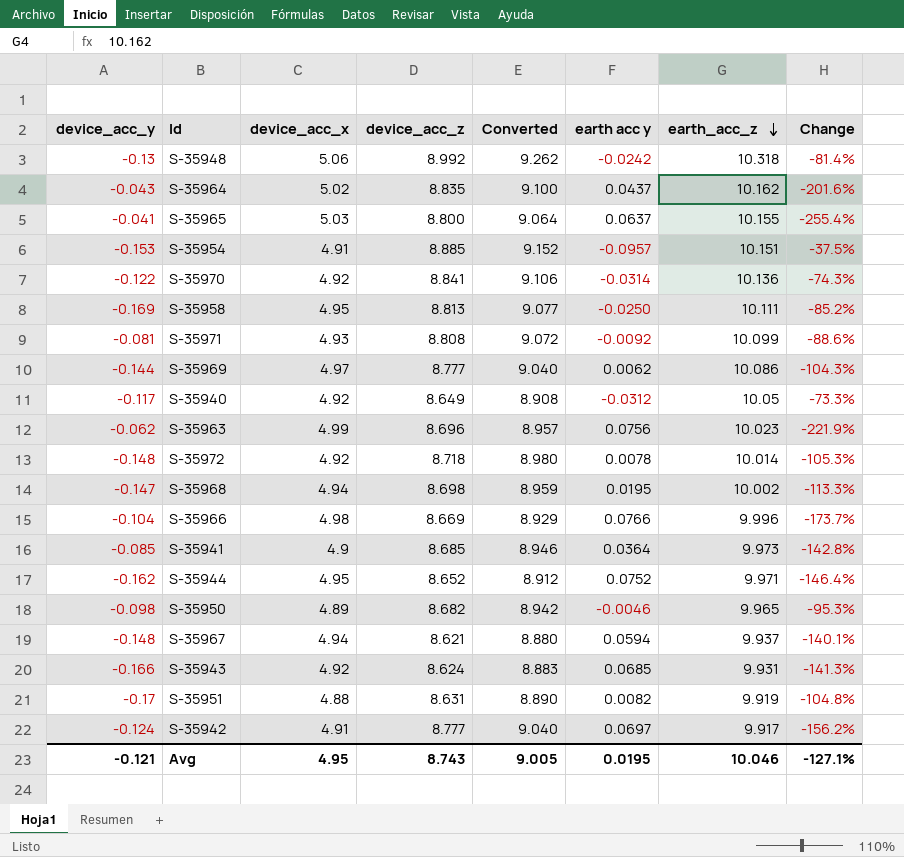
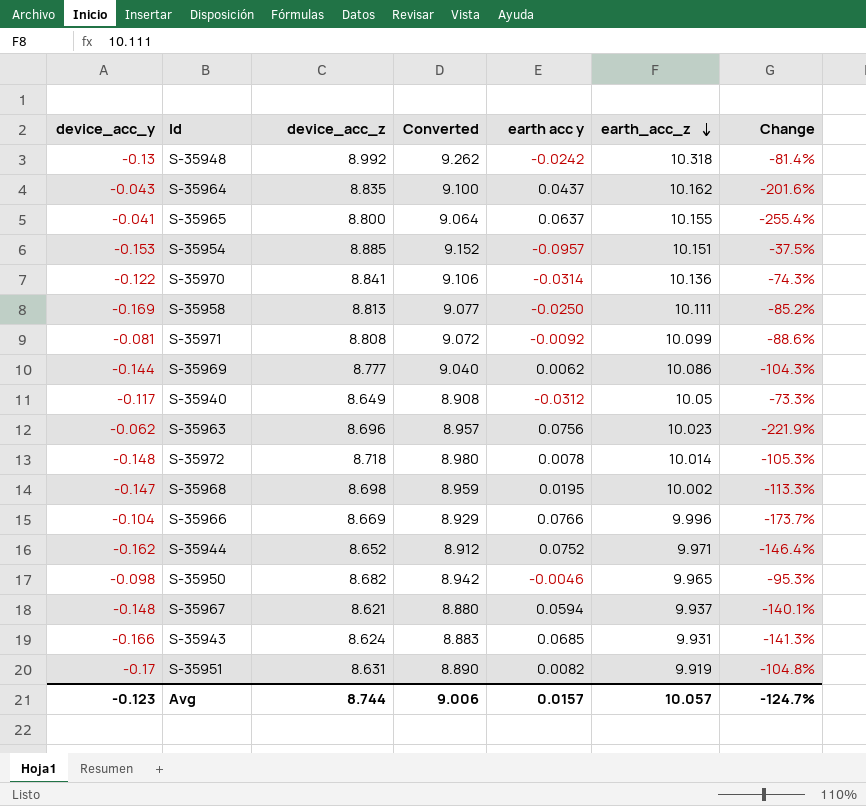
column device_acc_x | position: 3 -> none
row S-35941: -0.085 | 4.9 | 8.685 | 8.946 | 0.0364 | 9.973 | -142.8% -> none
row S-35942: -0.124 | 4.91 | 8.777 | 9.040 | 0.0697 | 9.917 | -156.2% -> none
Avg | device_acc_y: -0.121 -> -0.123
Avg | device_acc_z: 8.743 -> 8.744
Avg | Converted: 9.005 -> 9.006
Avg | earth acc y: 0.0195 -> 0.0157
Avg | earth_acc_z: 10.046 -> 10.057
Avg | Change: -127.1% -> -124.7%

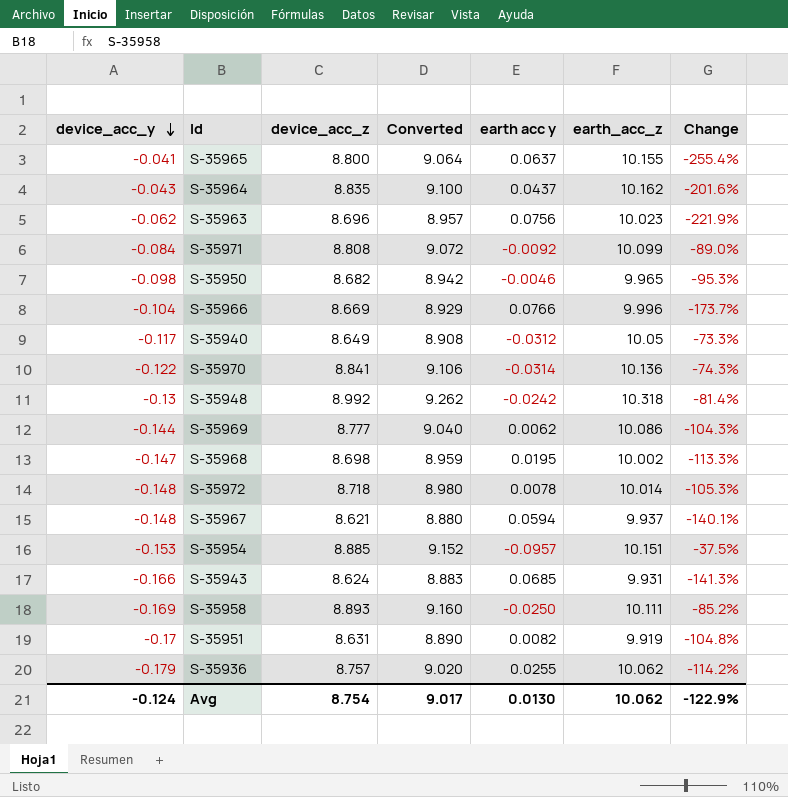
row order: earth_acc_z descending -> device_acc_y descending
row S-35944: -0.162 | 8.652 | 8.912 | 0.0752 | 9.971 | -146.4% -> none
S-35971 | device_acc_y: -0.081 -> -0.084
S-35971 | Change: -88.6% -> -89.0%
S-35958 | device_acc_z: 8.813 -> 8.893
S-35958 | Converted: 9.077 -> 9.160
row S-35936: none -> -0.179 | 8.757 | 9.020 | 0.0255 | 10.062 | -114.2%
Avg | device_acc_y: -0.123 -> -0.124
Avg | device_acc_z: 8.744 -> 8.754
Avg | Converted: 9.006 -> 9.017
Avg | earth acc y: 0.0157 -> 0.0130
Avg | earth_acc_z: 10.057 -> 10.062
Avg | Change: -124.7% -> -122.9%

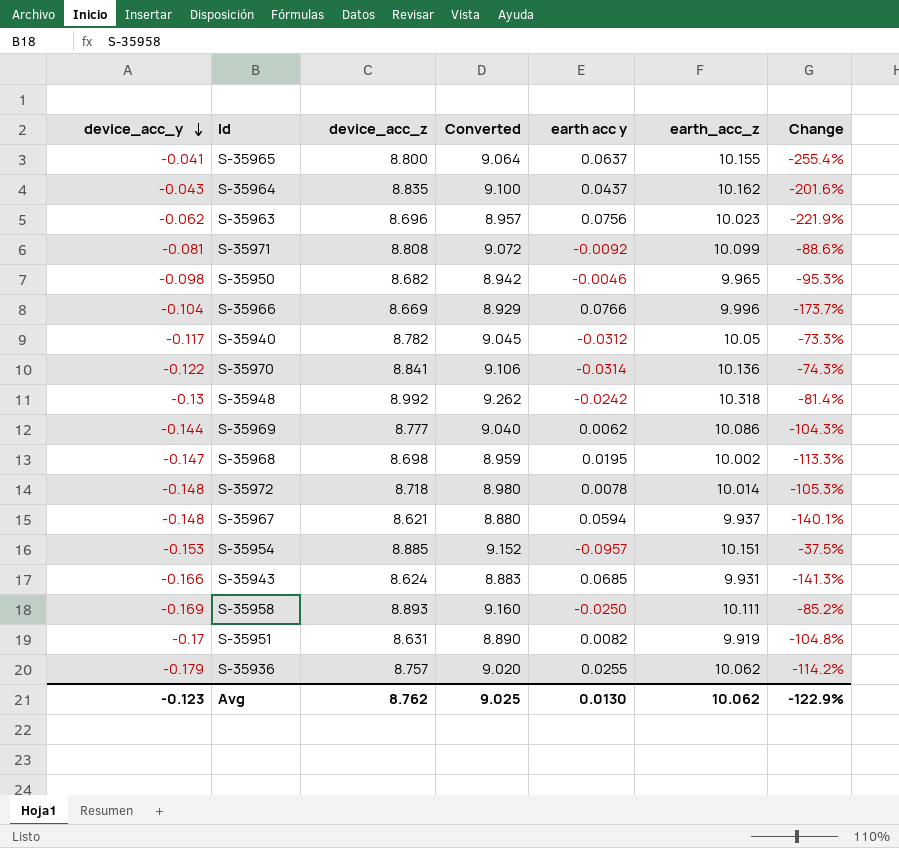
S-35971 | device_acc_y: -0.084 -> -0.081
S-35971 | Change: -89.0% -> -88.6%
S-35940 | device_acc_z: 8.649 -> 8.782
S-35940 | Converted: 8.908 -> 9.045
Avg | device_acc_y: -0.124 -> -0.123
Avg | device_acc_z: 8.754 -> 8.762
Avg | Converted: 9.017 -> 9.025

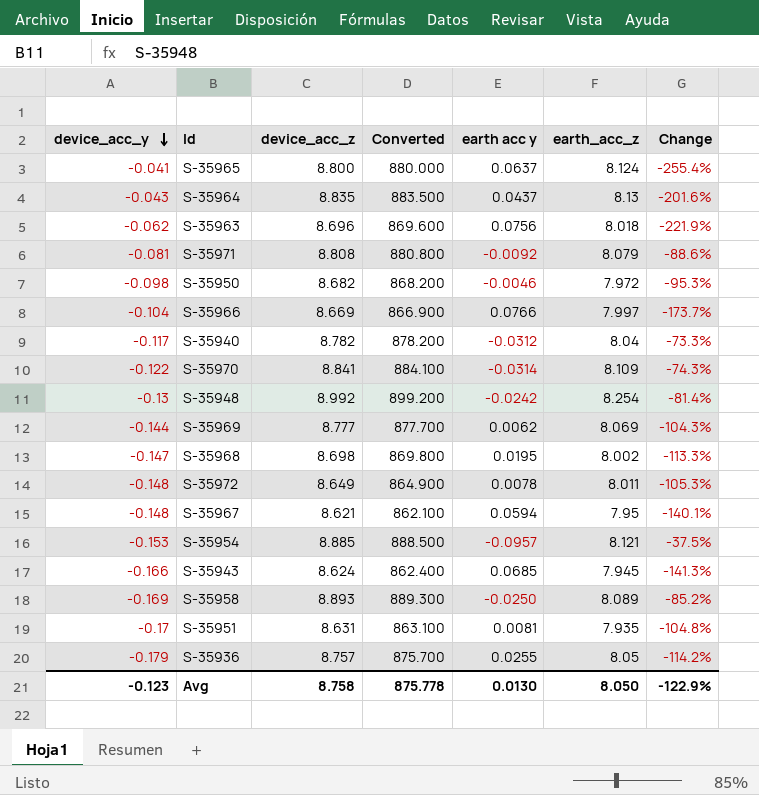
column Converted | formula: [device_acc_z] * 1.03 -> [device_acc_z] * 100
S-35965 | earth_acc_z: 10.155 -> 8.124
S-35964 | earth_acc_z: 10.162 -> 8.13
S-35963 | earth_acc_z: 10.023 -> 8.018
S-35971 | earth_acc_z: 10.099 -> 8.079
S-35950 | earth_acc_z: 9.965 -> 7.972
S-35966 | earth_acc_z: 9.996 -> 7.997
S-35940 | earth_acc_z: 10.05 -> 8.04
S-35970 | earth_acc_z: 10.136 -> 8.109
S-35948 | earth_acc_z: 10.318 -> 8.254
S-35969 | earth_acc_z: 10.086 -> 8.069
S-35968 | earth_acc_z: 10.002 -> 8.002
S-35972 | device_acc_z: 8.718 -> 8.649
S-35972 | earth_acc_z: 10.014 -> 8.011
S-35967 | earth_acc_z: 9.937 -> 7.95
S-35954 | earth_acc_z: 10.151 -> 8.121
S-35943 | earth_acc_z: 9.931 -> 7.945
S-35958 | earth_acc_z: 10.111 -> 8.089
S-35951 | earth acc y: 0.0082 -> 0.0081
S-35951 | earth_acc_z: 9.919 -> 7.935
S-35936 | earth_acc_z: 10.062 -> 8.05
Avg | device_acc_z: 8.762 -> 8.758
Avg | Converted: 9.025 -> 875.778
Avg | earth_acc_z: 10.062 -> 8.050

